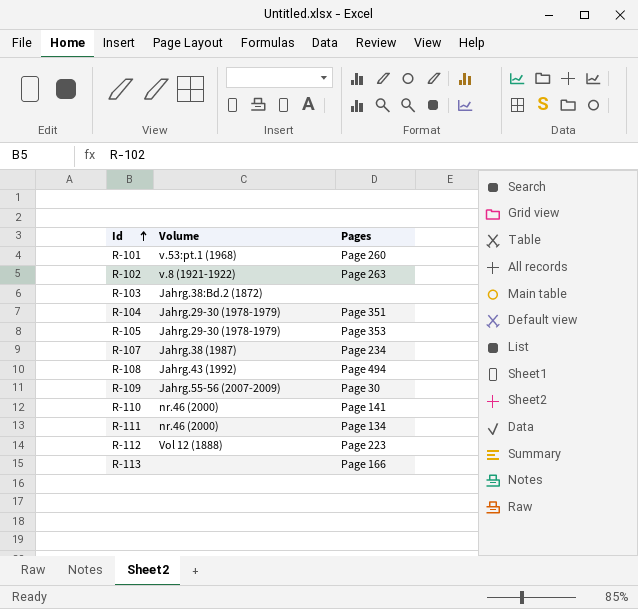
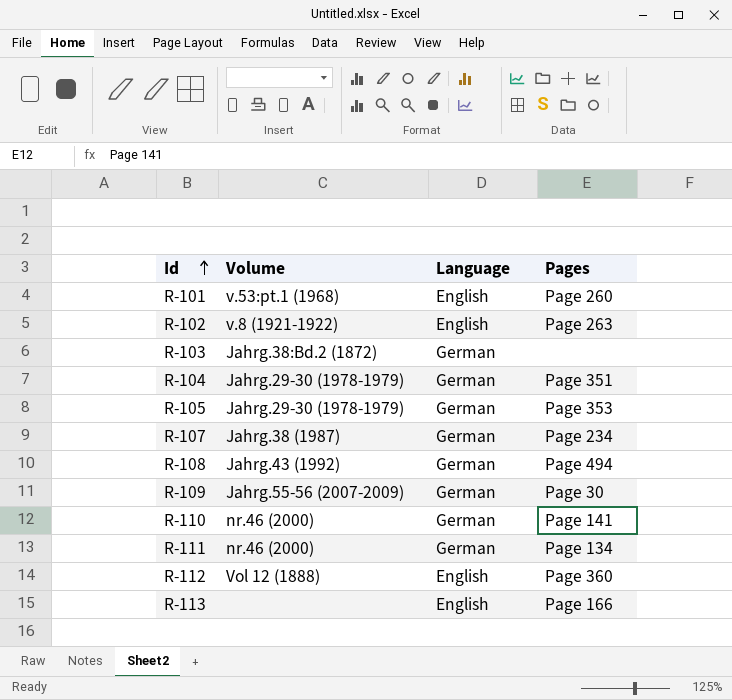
column Language | position: none -> 3
R-112 | Pages: Page 223 -> Page 360

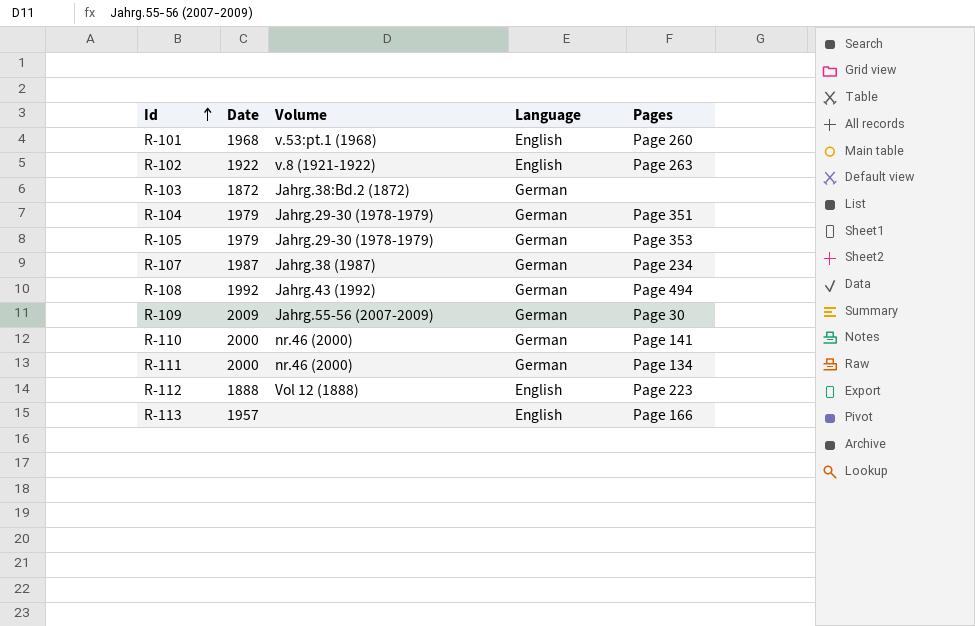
column Date | position: none -> 2
R-112 | Pages: Page 360 -> Page 223

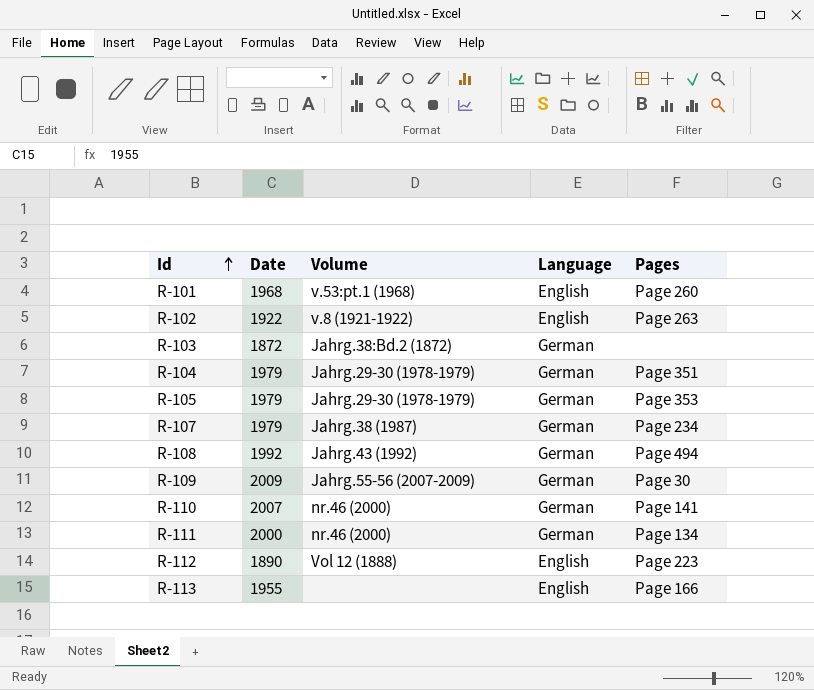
R-107 | Date: 1987 -> 1979
R-110 | Date: 2000 -> 2007
R-112 | Date: 1888 -> 1890
R-113 | Date: 1957 -> 1955

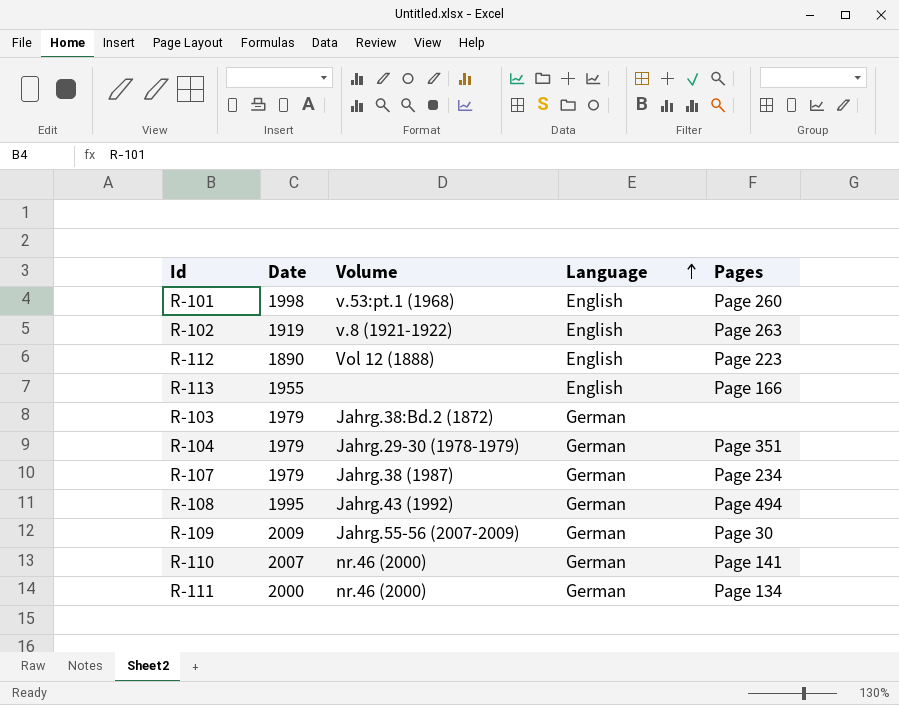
row order: Id ascending -> Language ascending
row R-105: 1979 | Jahrg.29-30 (1978-1979) | German | Page 353 -> none
R-101 | Date: 1968 -> 1998
R-102 | Date: 1922 -> 1919
R-103 | Date: 1872 -> 1979
R-108 | Date: 1992 -> 1995

